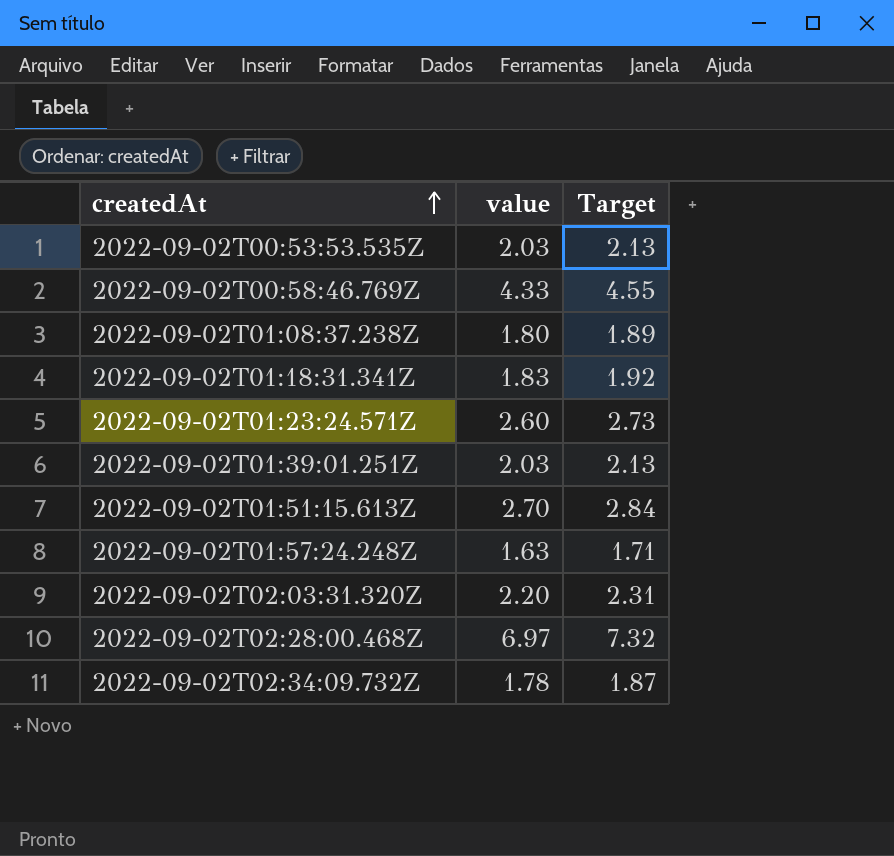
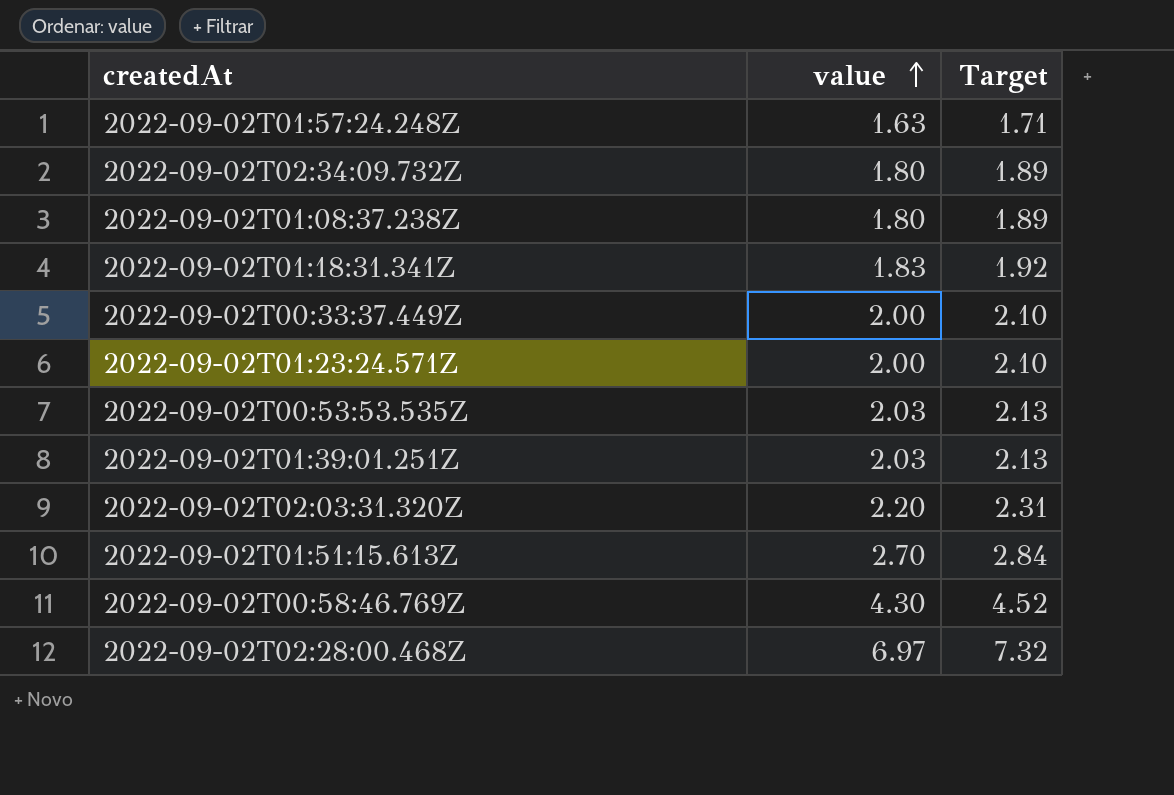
row order: createdAt ascending -> value ascending
2022-09-02T02:34:09.732Z | value: 1.78 -> 1.80
2022-09-02T02:34:09.732Z | Target: 1.87 -> 1.89
row 2022-09-02T00:33:37.449Z: none -> 2.00 | 2.10
2022-09-02T01:23:24.571Z | value: 2.60 -> 2.00
2022-09-02T01:23:24.571Z | Target: 2.73 -> 2.10
2022-09-02T00:58:46.769Z | value: 4.33 -> 4.30
2022-09-02T00:58:46.769Z | Target: 4.55 -> 4.52

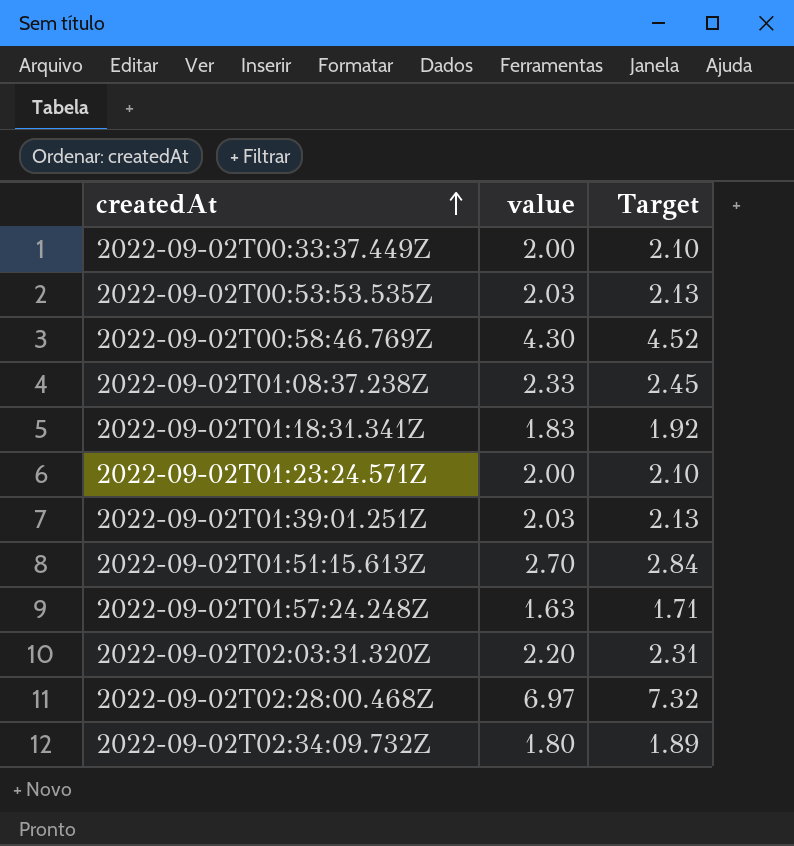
row order: value ascending -> createdAt ascending
2022-09-02T01:08:37.238Z | value: 1.80 -> 2.33
2022-09-02T01:08:37.238Z | Target: 1.89 -> 2.45

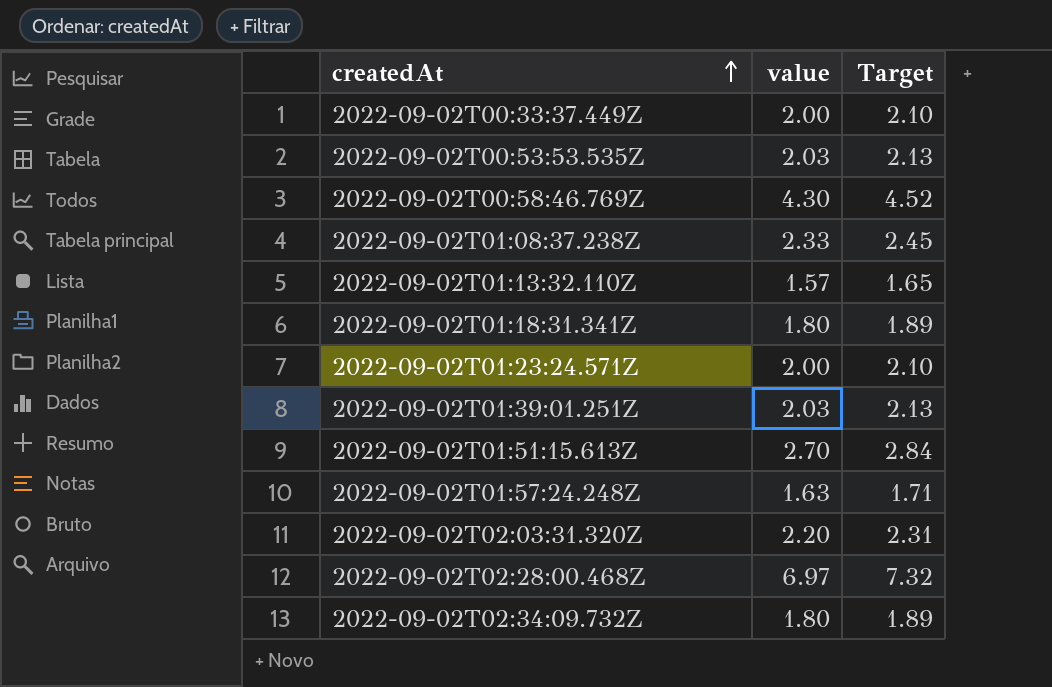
row 2022-09-02T01:13:32.110Z: none -> 1.57 | 1.65
2022-09-02T01:18:31.341Z | value: 1.83 -> 1.80
2022-09-02T01:18:31.341Z | Target: 1.92 -> 1.89

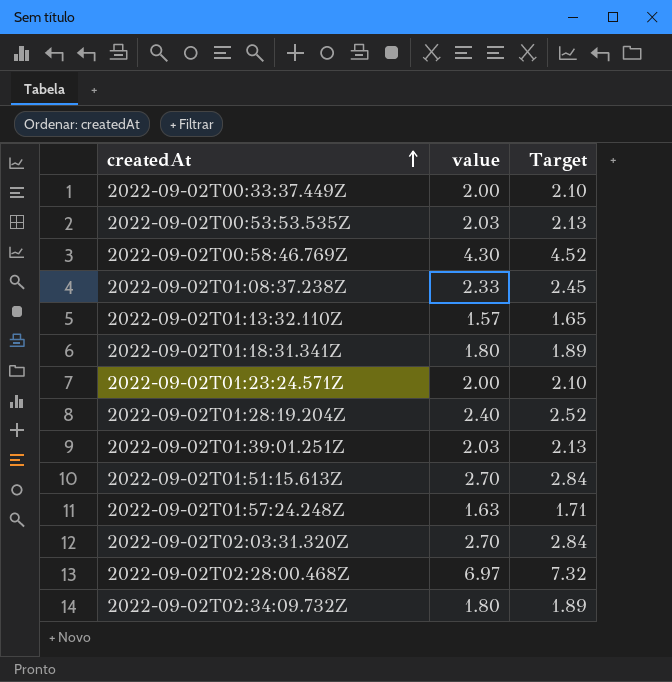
row 2022-09-02T01:28:19.204Z: none -> 2.40 | 2.52
2022-09-02T02:03:31.320Z | value: 2.20 -> 2.70
2022-09-02T02:03:31.320Z | Target: 2.31 -> 2.84

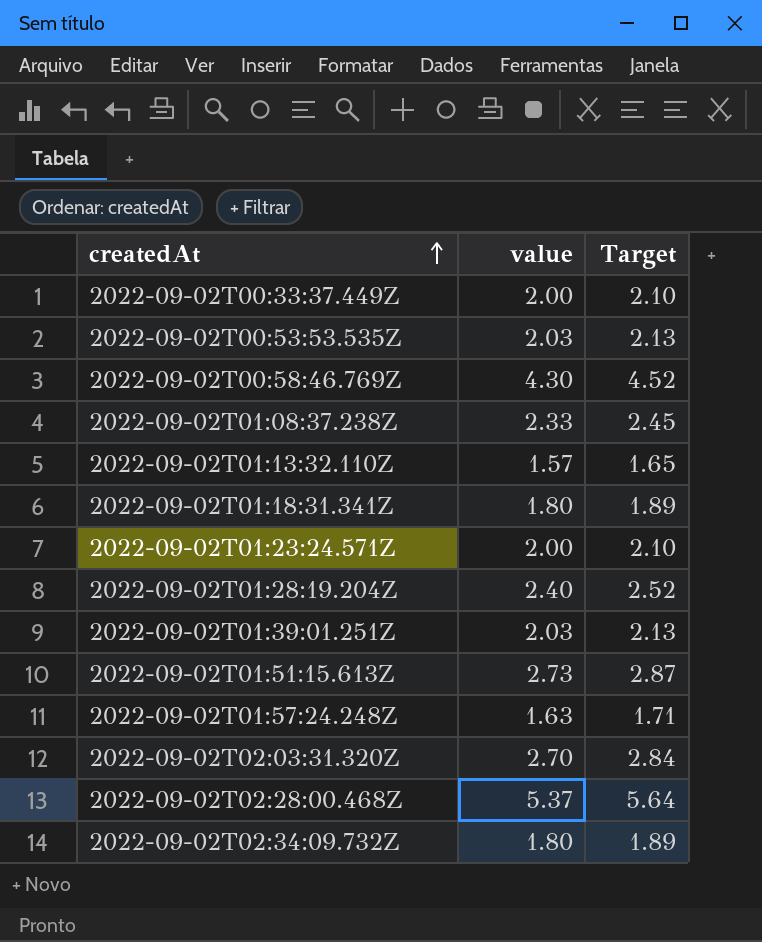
2022-09-02T01:51:15.613Z | value: 2.70 -> 2.73
2022-09-02T01:51:15.613Z | Target: 2.84 -> 2.87
2022-09-02T02:28:00.468Z | value: 6.97 -> 5.37
2022-09-02T02:28:00.468Z | Target: 7.32 -> 5.64

